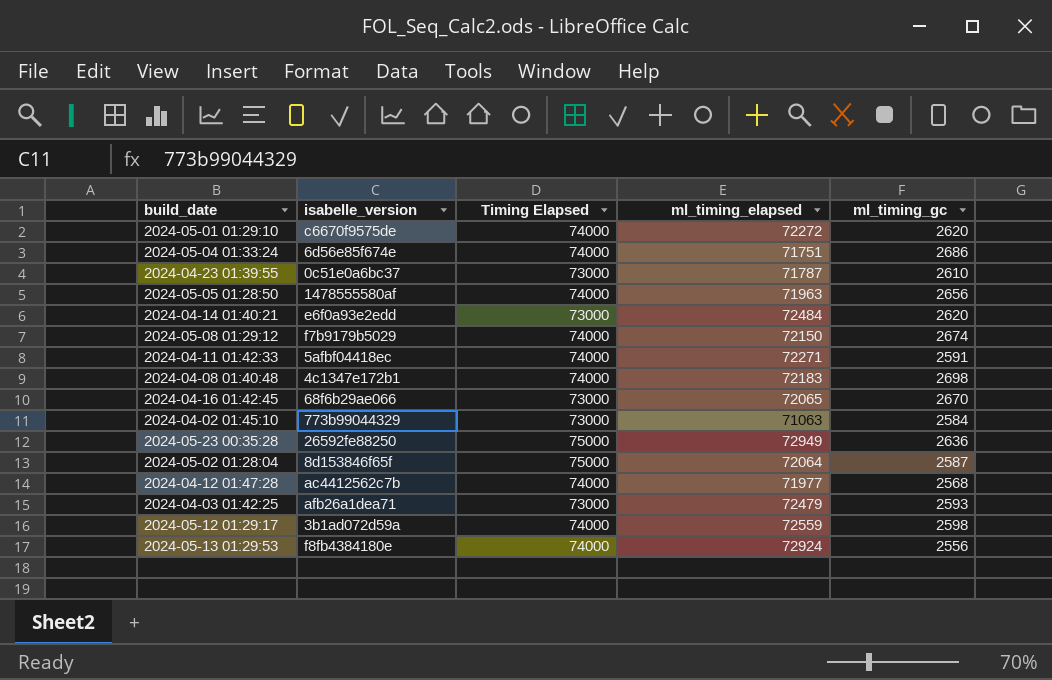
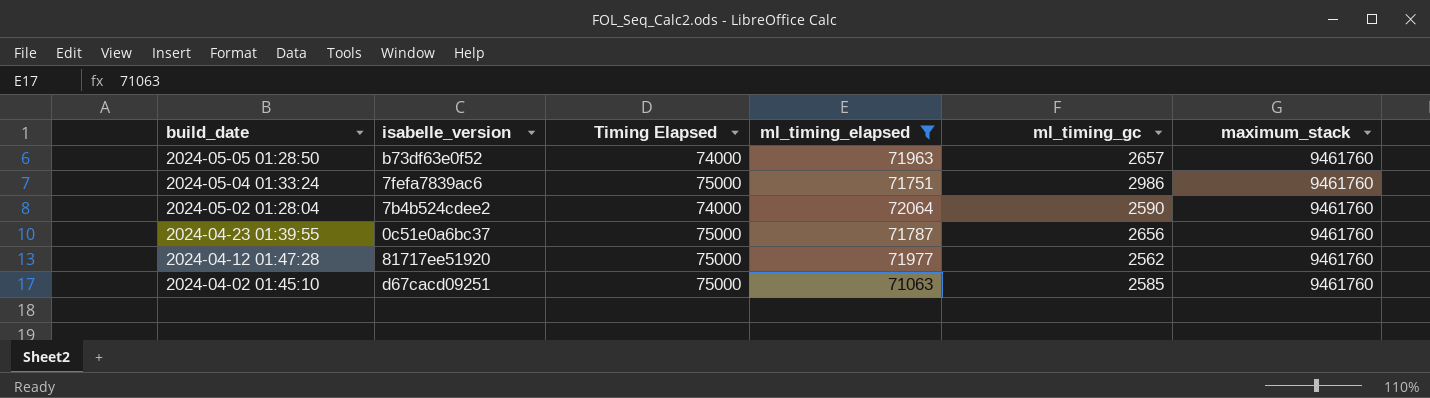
filter: none -> ml_timing_elapsed <= 72064
row order: none -> build_date descending
column maximum_stack | position: none -> 6
2024-05-05 01:28:50 | isabelle_version: 1478555580af -> b73df63e0f52
2024-05-05 01:28:50 | ml_timing_gc: 2656 -> 2657
2024-05-04 01:33:24 | isabelle_version: 6d56e85f674e -> 7fefa7839ac6
2024-05-04 01:33:24 | Timing Elapsed: 74000 -> 75000
2024-05-04 01:33:24 | ml_timing_gc: 2686 -> 2986
2024-05-02 01:28:04 | isabelle_version: 8d153846f65f -> 7b4b524cdee2
2024-05-02 01:28:04 | Timing Elapsed: 75000 -> 74000
2024-05-02 01:28:04 | ml_timing_gc: 2587 -> 2590
2024-04-23 01:39:55 | Timing Elapsed: 73000 -> 75000
2024-04-23 01:39:55 | ml_timing_gc: 2610 -> 2656
2024-04-12 01:47:28 | isabelle_version: ac4412562c7b -> 81717ee51920
2024-04-12 01:47:28 | Timing Elapsed: 74000 -> 75000
2024-04-12 01:47:28 | ml_timing_gc: 2568 -> 2562
2024-04-02 01:45:10 | isabelle_version: 773b99044329 -> d67cacd09251
2024-04-02 01:45:10 | Timing Elapsed: 73000 -> 75000
2024-04-02 01:45:10 | ml_timing_gc: 2584 -> 2585

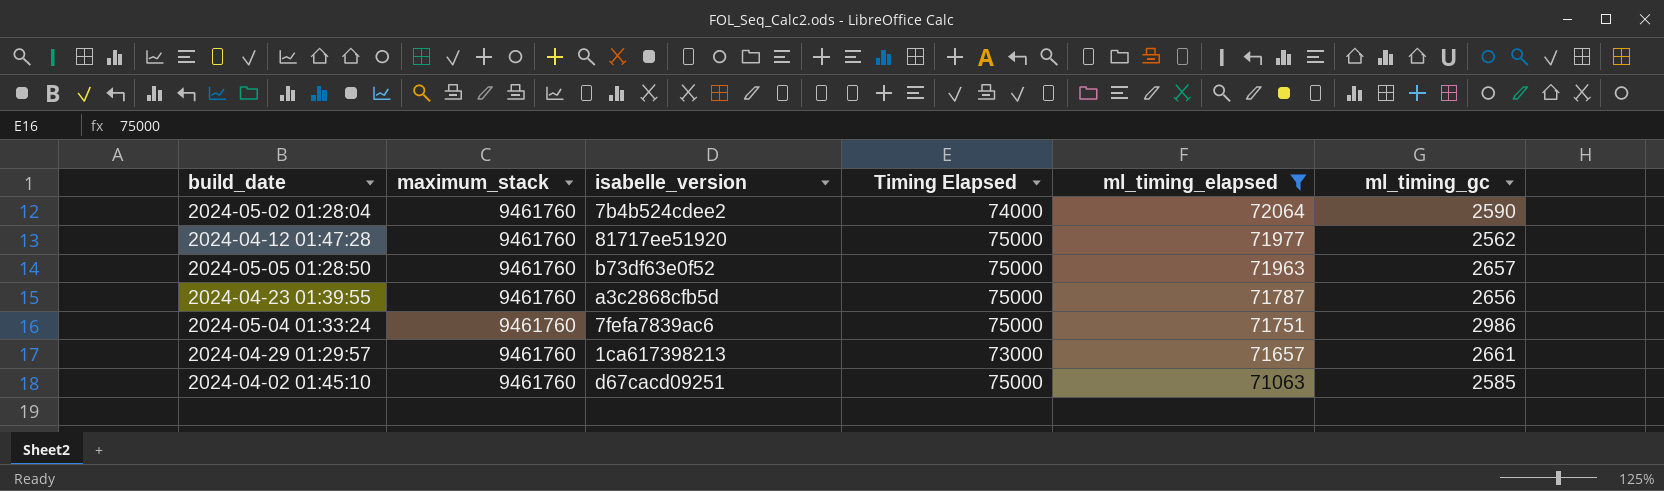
row order: build_date descending -> ml_timing_elapsed descending
column maximum_stack | position: 6 -> 2
2024-05-05 01:28:50 | Timing Elapsed: 74000 -> 75000
2024-04-23 01:39:55 | isabelle_version: 0c51e0a6bc37 -> a3c2868cfb5d
row 2024-04-29 01:29:57: none -> 9461760 | 1ca617398213 | 73000 | 71657 | 2661

